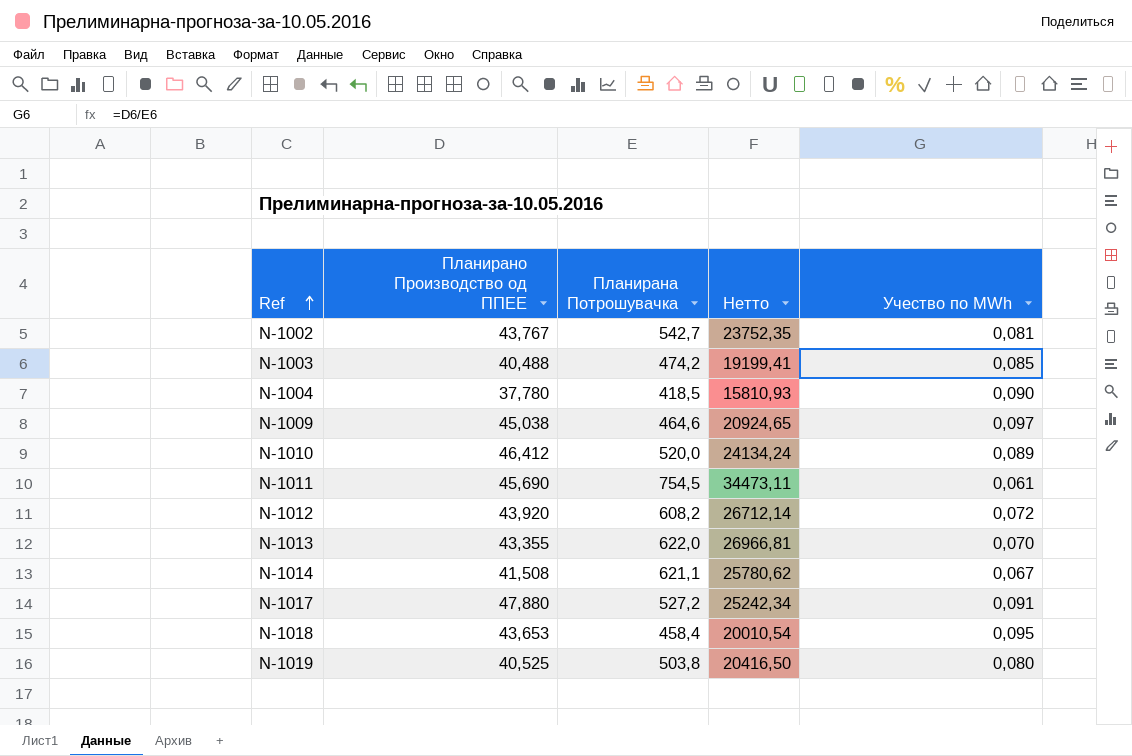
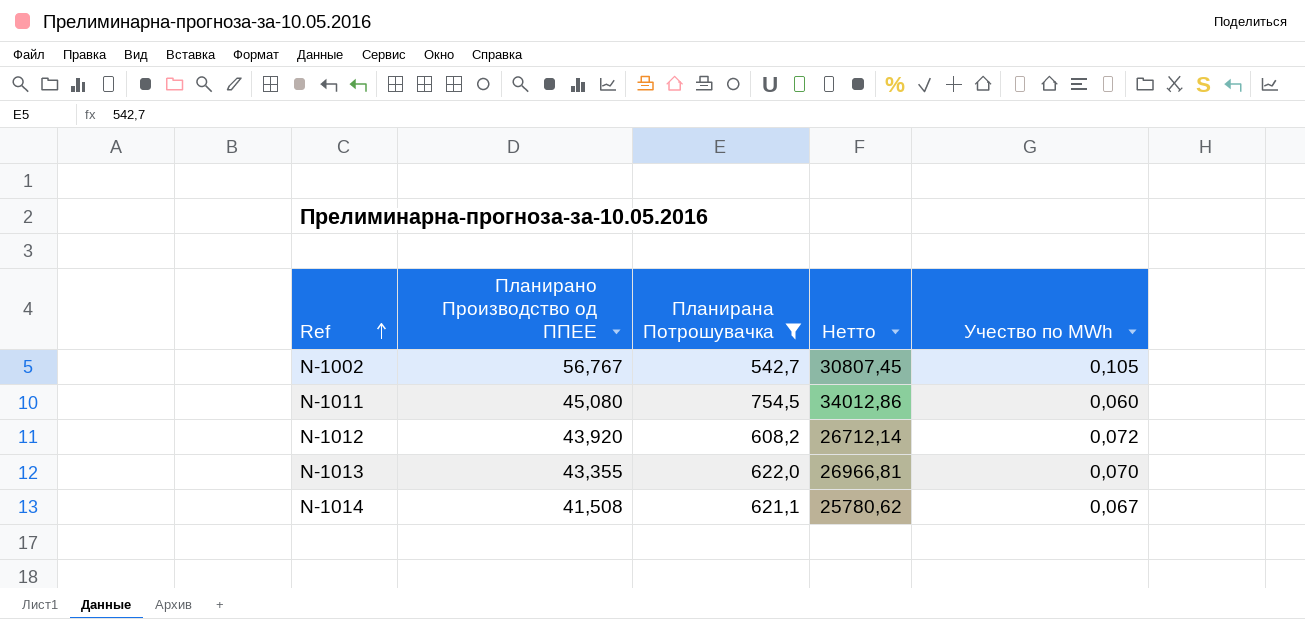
filter: none -> Планирана Потрошувачка >= 542,7
N-1002 | Планирано Производство од ППЕЕ: 43,767 -> 56,767
N-1002 | Нетто: 23752,35 -> 30807,45
N-1002 | Учество по MWh: 0,081 -> 0,105
N-1011 | Планирано Производство од ППЕЕ: 45,690 -> 45,080
N-1011 | Нетто: 34473,11 -> 34012,86
N-1011 | Учество по MWh: 0,061 -> 0,060

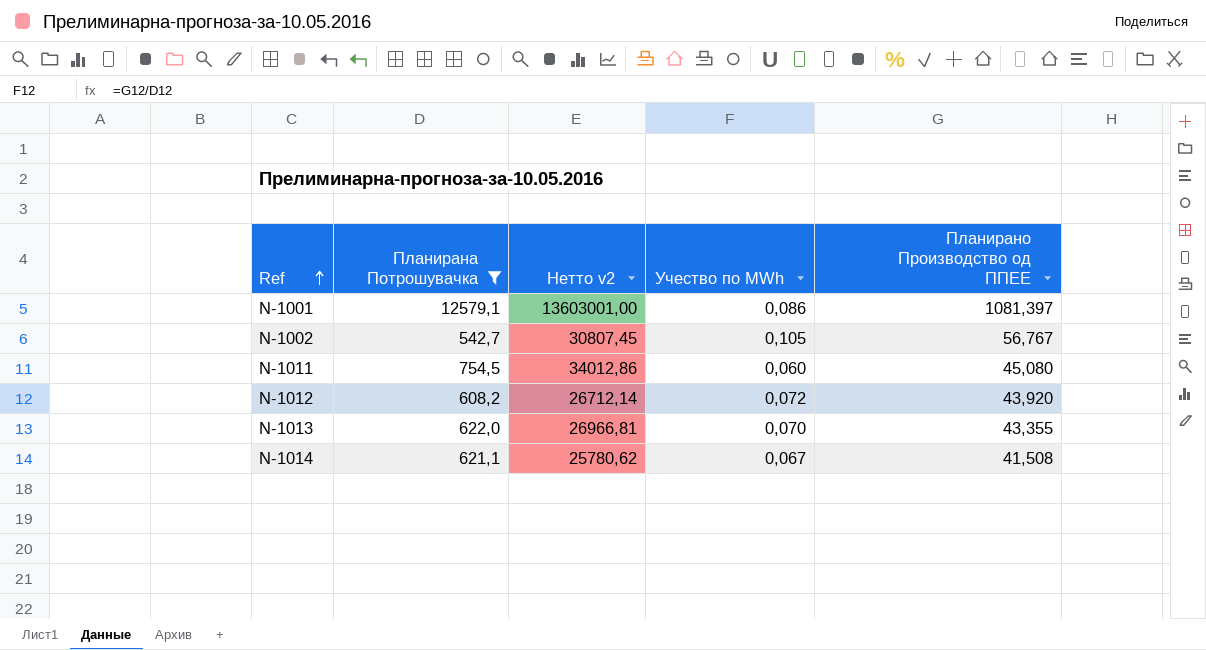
column name: Нетто -> Нетто v2
column Планирано Производство од ППЕЕ | position: 2 -> 5
row N-1001: none -> 12579,1 | 13603001,00 | 0,086 | 1081,397

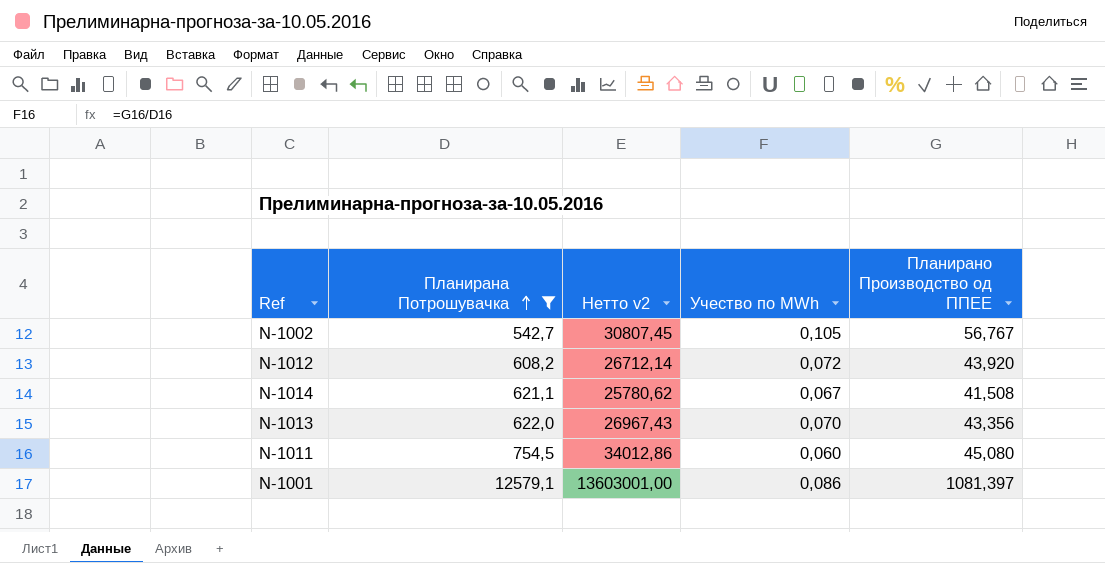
row order: Ref ascending -> Планирана Потрошувачка ascending
N-1013 | Нетто v2: 26966,81 -> 26967,43
N-1013 | Планирано Производство од ППЕЕ: 43,355 -> 43,356

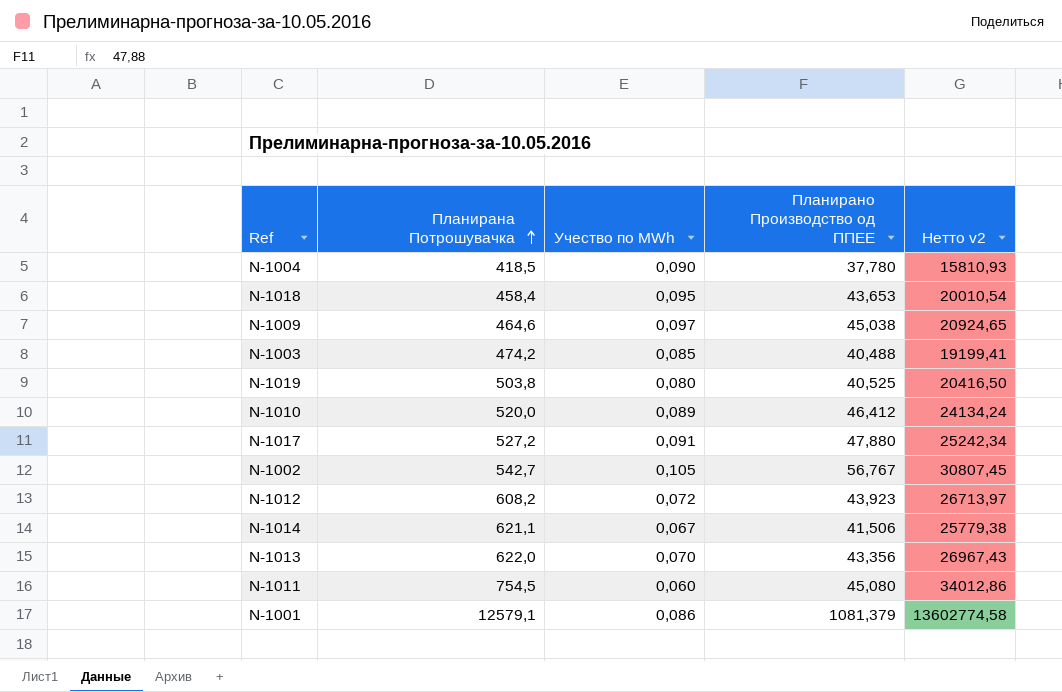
filter: Планирана Потрошувачка >= 542,7 -> none
column Нетто v2 | position: 3 -> 5
N-1012 | Планирано Производство од ППЕЕ: 43,920 -> 43,923
N-1012 | Нетто v2: 26712,14 -> 26713,97
N-1014 | Планирано Производство од ППЕЕ: 41,508 -> 41,506
N-1014 | Нетто v2: 25780,62 -> 25779,38
N-1001 | Планирано Производство од ППЕЕ: 1081,397 -> 1081,379
N-1001 | Нетто v2: 13603001,00 -> 13602774,58

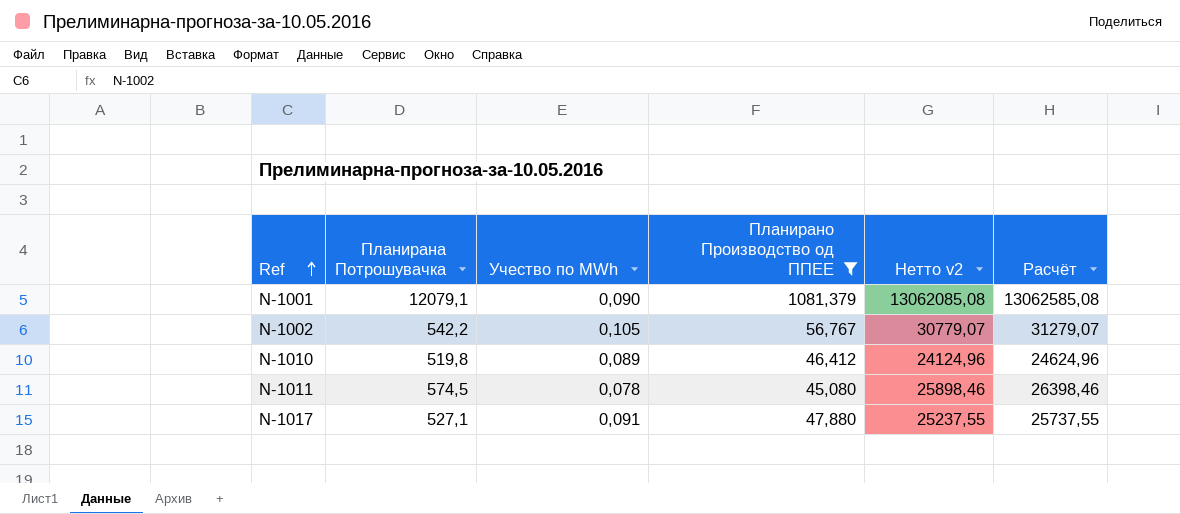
filter: none -> Планирано Производство од ППЕЕ >= 45,080
row order: Планирана Потрошувачка ascending -> Ref ascending
column Расчёт | formula: none -> [Нетто v2] + 500
N-1001 | Планирана Потрошувачка: 12579,1 -> 12079,1
N-1001 | Учество по MWh: 0,086 -> 0,090
N-1001 | Нетто v2: 13602774,58 -> 13062085,08
N-1002 | Планирана Потрошувачка: 542,7 -> 542,2
N-1002 | Нетто v2: 30807,45 -> 30779,07
N-1010 | Планирана Потрошувачка: 520,0 -> 519,8
N-1010 | Нетто v2: 24134,24 -> 24124,96
N-1011 | Планирана Потрошувачка: 754,5 -> 574,5
N-1011 | Учество по MWh: 0,060 -> 0,078
N-1011 | Нетто v2: 34012,86 -> 25898,46
N-1017 | Планирана Потрошувачка: 527,2 -> 527,1
N-1017 | Нетто v2: 25242,34 -> 25237,55

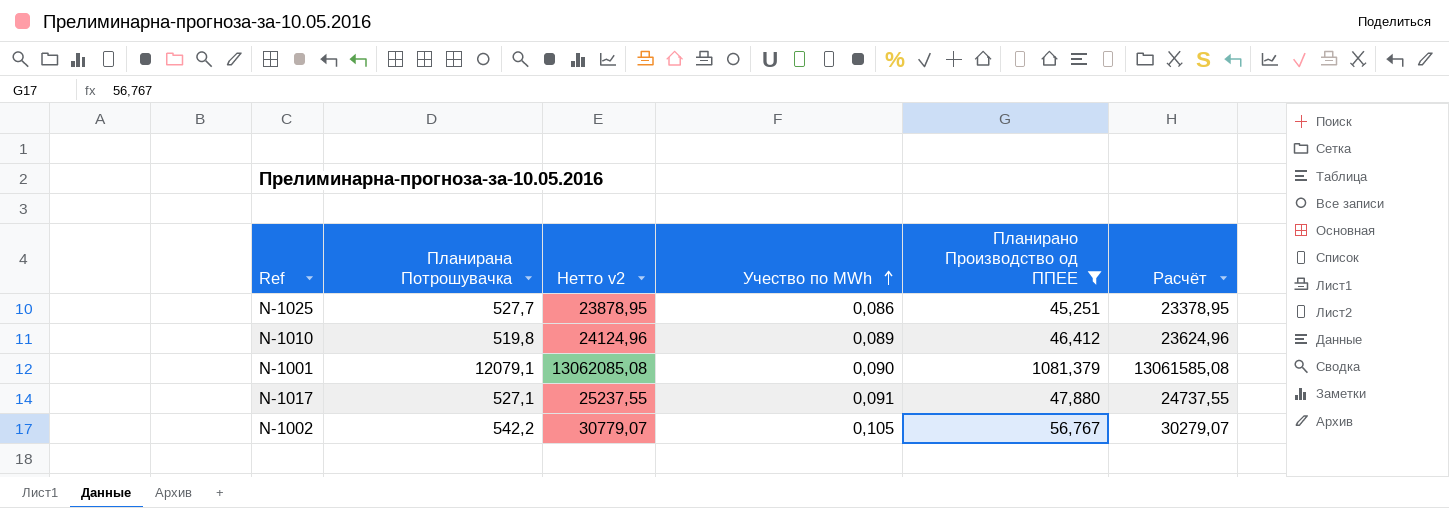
row order: Ref ascending -> Учество по MWh ascending
column Нетто v2 | position: 5 -> 3
column Расчёт | formula: [Нетто v2] + 500 -> [Нетто v2] - 500
row N-1011: 574,5 | 0,078 | 45,080 | 25898,46 | 26398,46 -> none
row N-1025: none -> 527,7 | 23878,95 | 0,086 | 45,251 | 23378,95

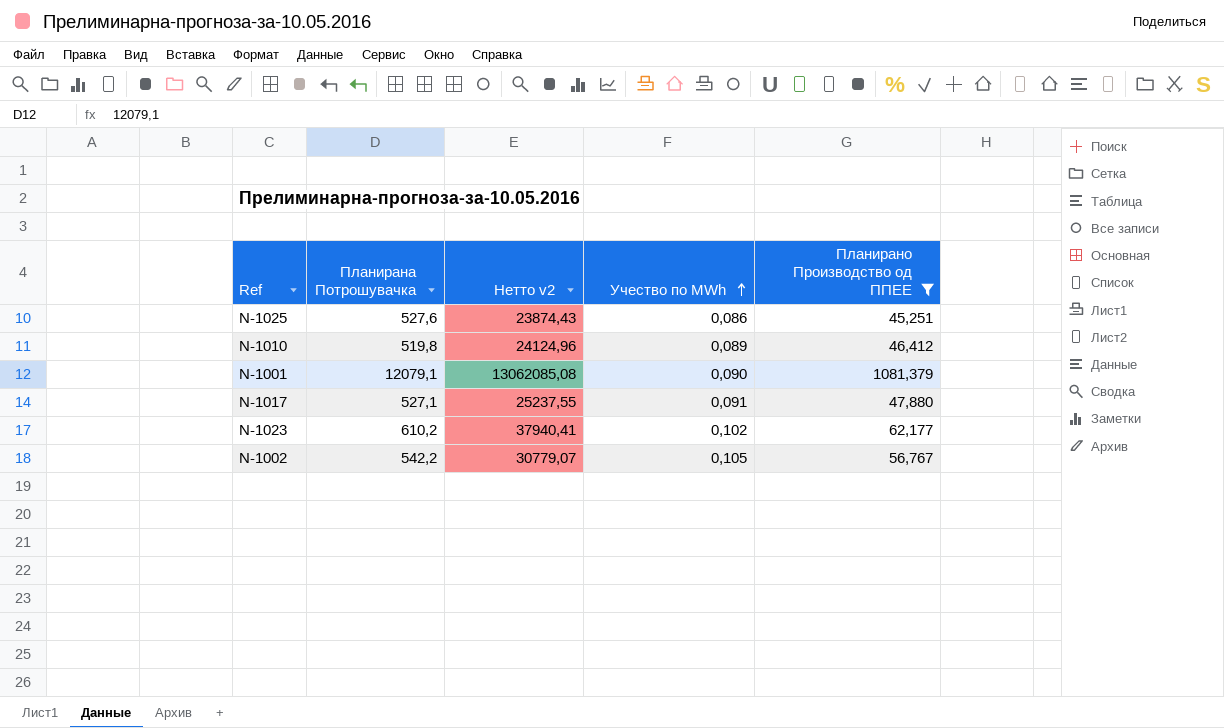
column Расчёт | formula: [Нетто v2] - 500 -> none
N-1025 | Планирана Потрошувачка: 527,7 -> 527,6
N-1025 | Нетто v2: 23878,95 -> 23874,43
row N-1023: none -> 610,2 | 37940,41 | 0,102 | 62,177

